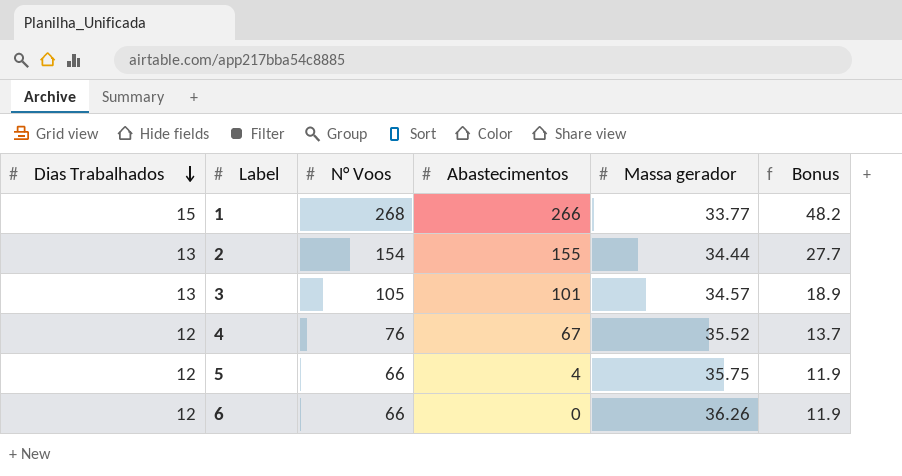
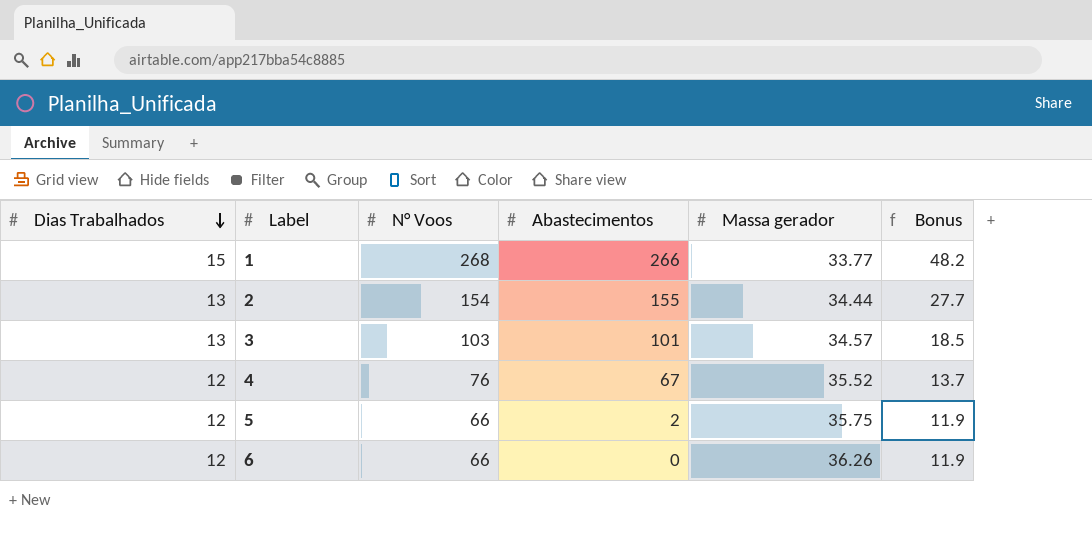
3 | N° Voos: 105 -> 103
3 | Bonus: 18.9 -> 18.5
5 | Abastecimentos: 4 -> 2

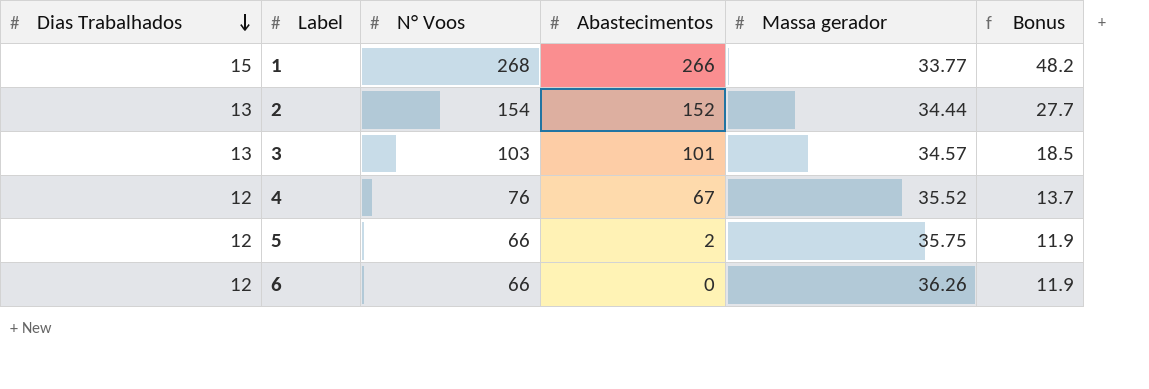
2 | Abastecimentos: 155 -> 152

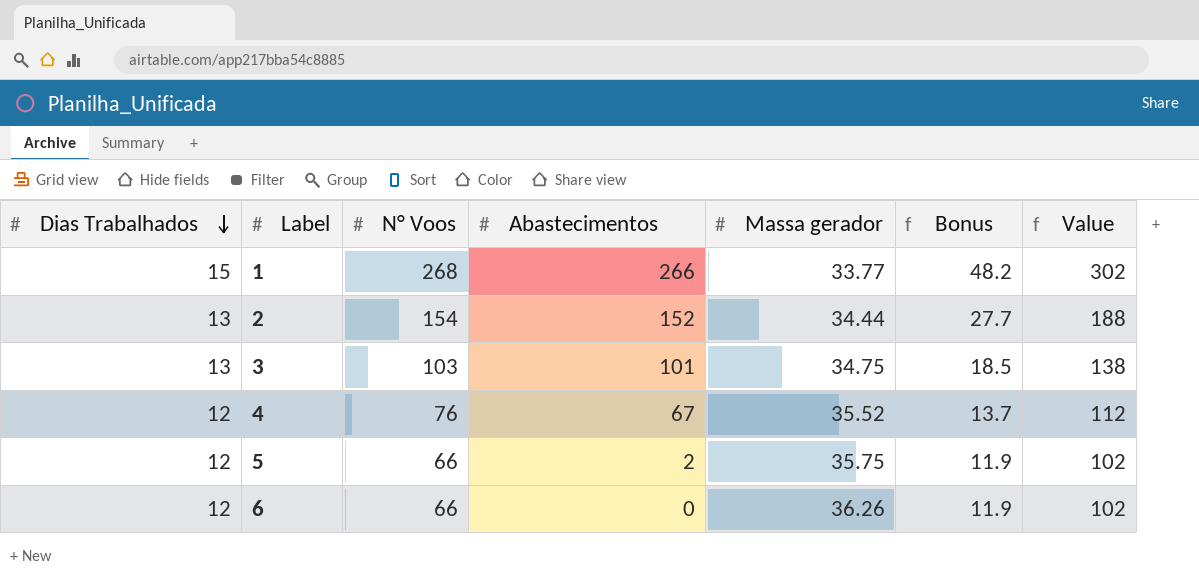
column Value | formula: none -> [N° Voos] + [Massa gerador]
3 | Massa gerador: 34.57 -> 34.75

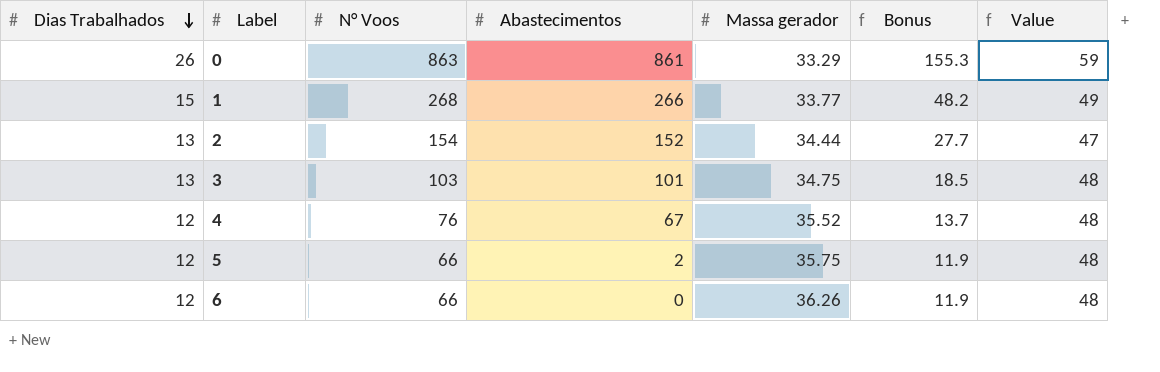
column Value | formula: [N° Voos] + [Massa gerador] -> [Dias Trabalhados] + [Massa gerador]
row 0: none -> 26 | 863 | 861 | 33.29 | 155.3 | 59

